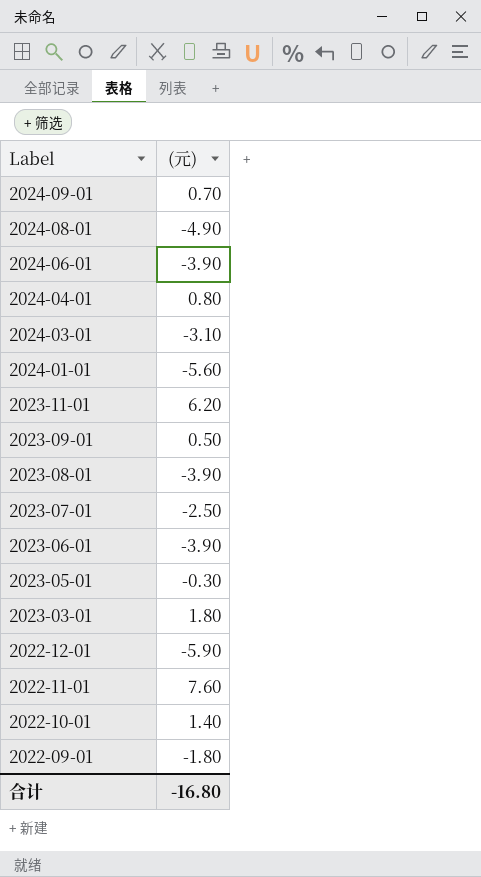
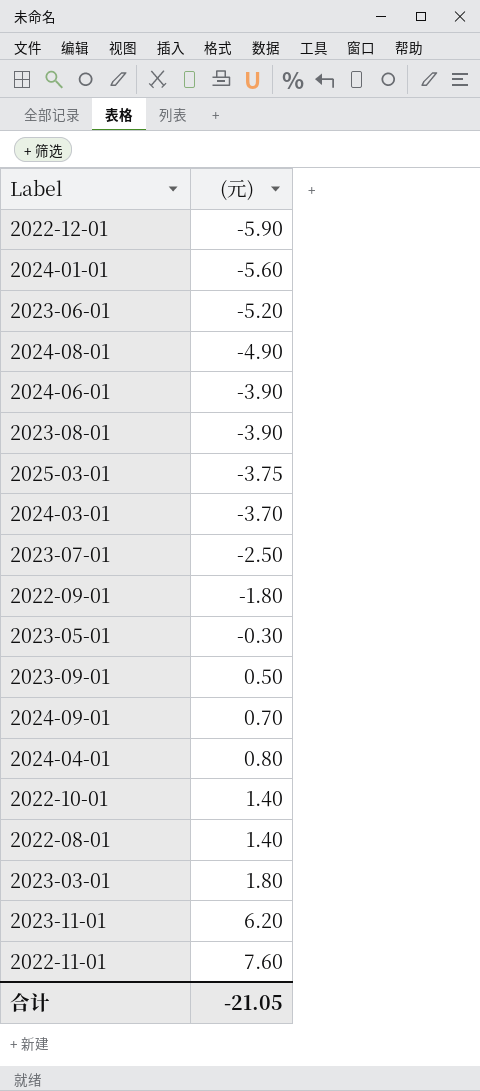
row order: Label descending -> (元) ascending
2023-06-01 | (元): -3.90 -> -5.20
row 2025-03-01: none -> -3.75
2024-03-01 | (元): -3.10 -> -3.70
row 2022-08-01: none -> 1.40
合计 | (元): -16.80 -> -21.05

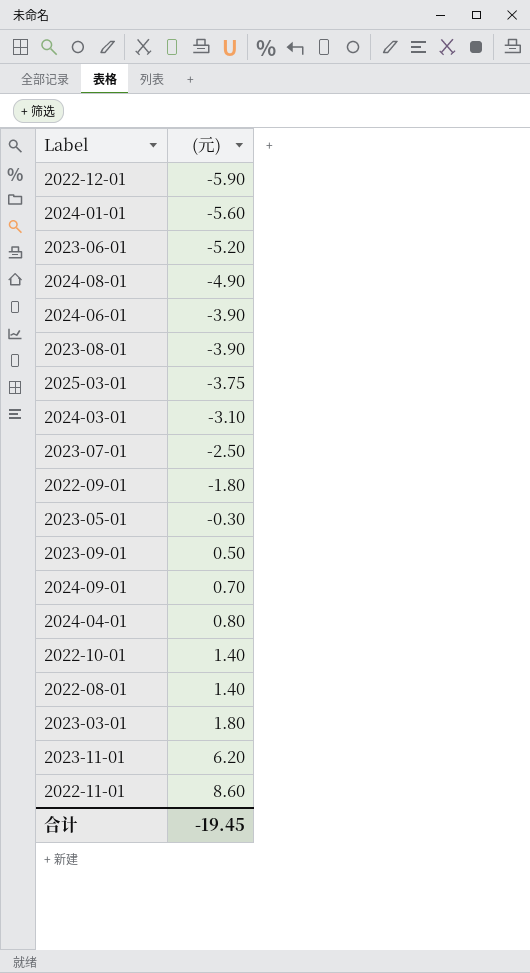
2024-03-01 | (元): -3.70 -> -3.10
2022-11-01 | (元): 7.60 -> 8.60
合计 | (元): -21.05 -> -19.45

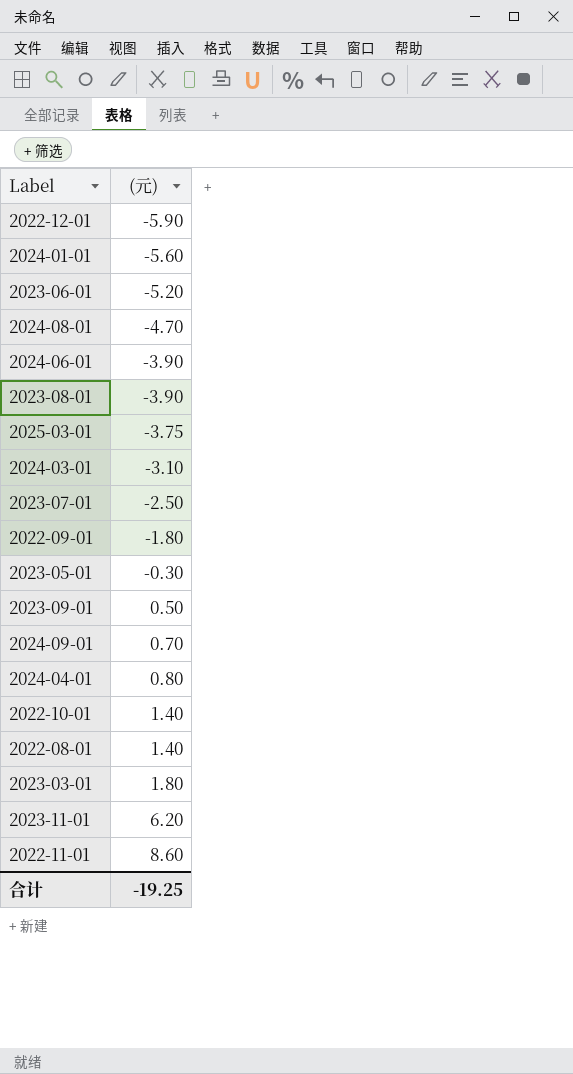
2024-08-01 | (元): -4.90 -> -4.70
合计 | (元): -19.45 -> -19.25

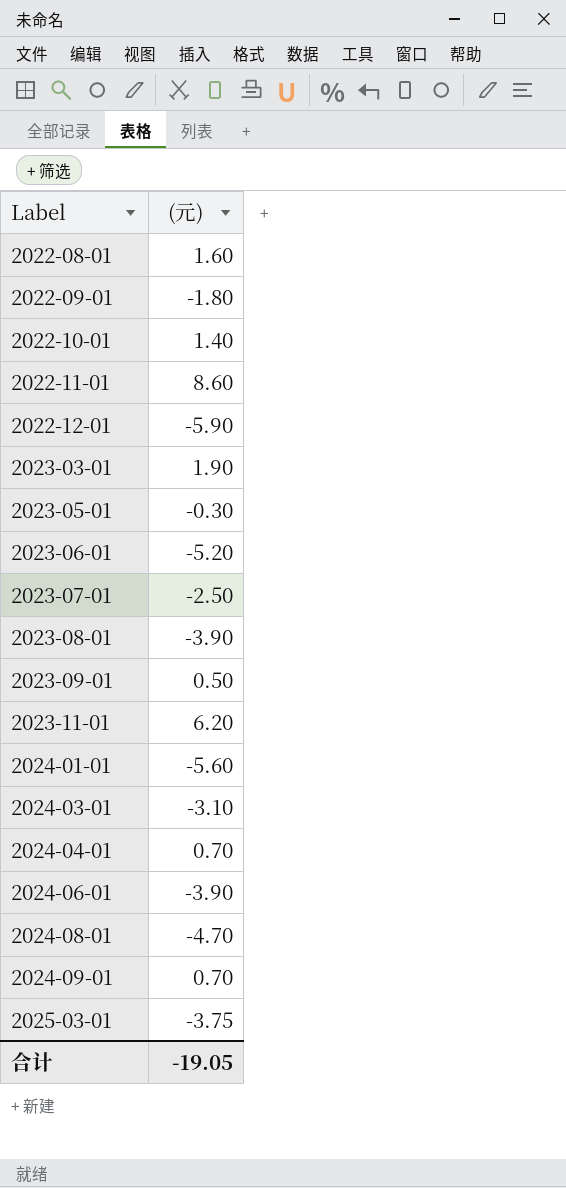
row order: (元) ascending -> Label ascending
2022-08-01 | (元): 1.40 -> 1.60
2023-03-01 | (元): 1.80 -> 1.90
2024-04-01 | (元): 0.80 -> 0.70
合计 | (元): -19.25 -> -19.05

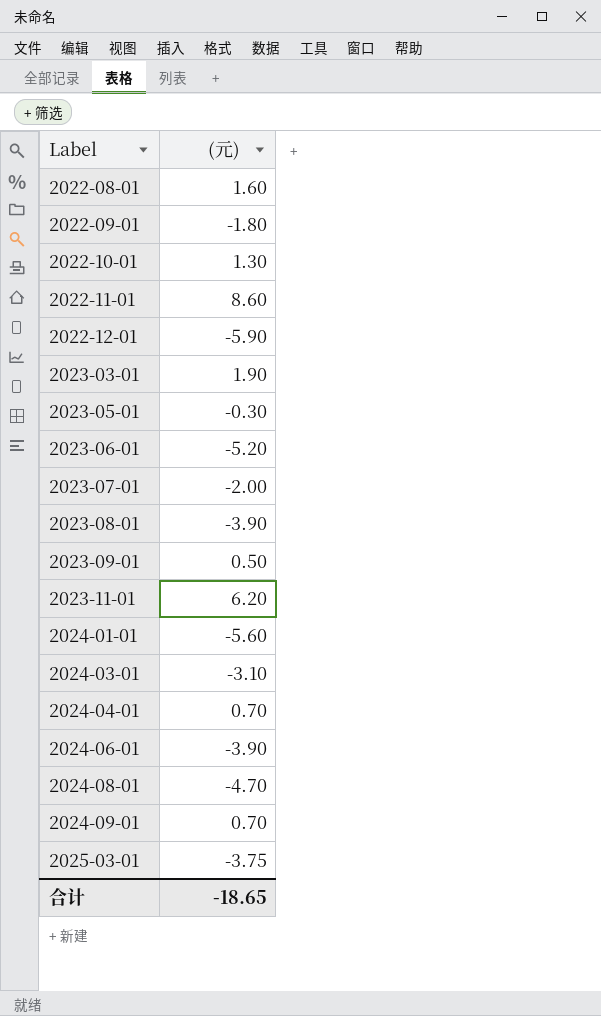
2022-10-01 | (元): 1.40 -> 1.30
2023-07-01 | (元): -2.50 -> -2.00
合计 | (元): -19.05 -> -18.65

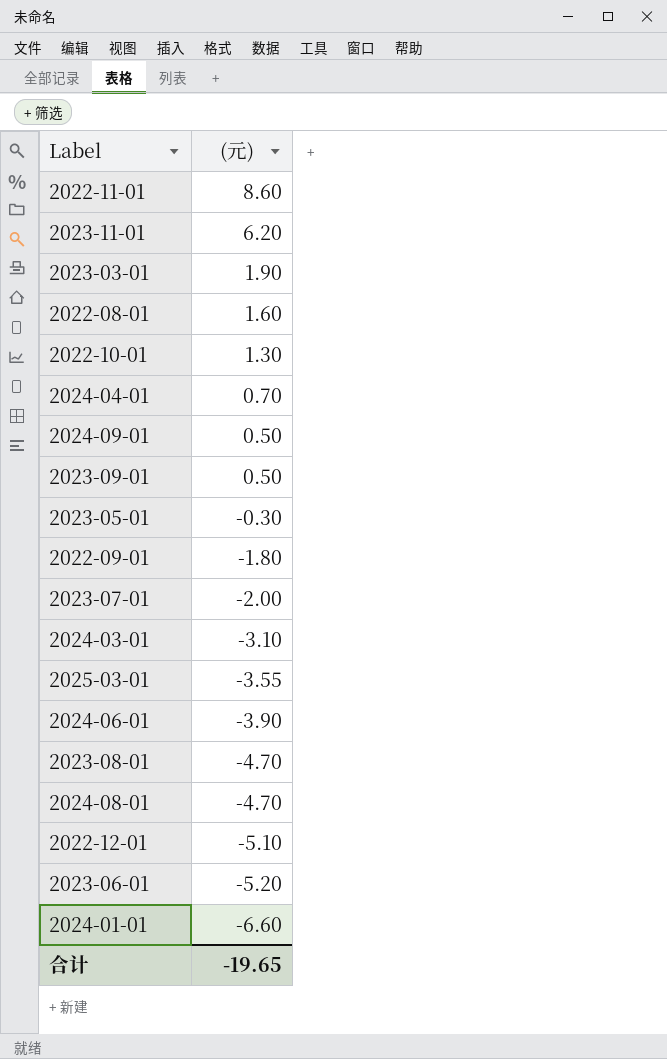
row order: Label ascending -> (元) descending
2024-09-01 | (元): 0.70 -> 0.50
2025-03-01 | (元): -3.75 -> -3.55
2023-08-01 | (元): -3.90 -> -4.70
2022-12-01 | (元): -5.90 -> -5.10
2024-01-01 | (元): -5.60 -> -6.60
合计 | (元): -18.65 -> -19.65

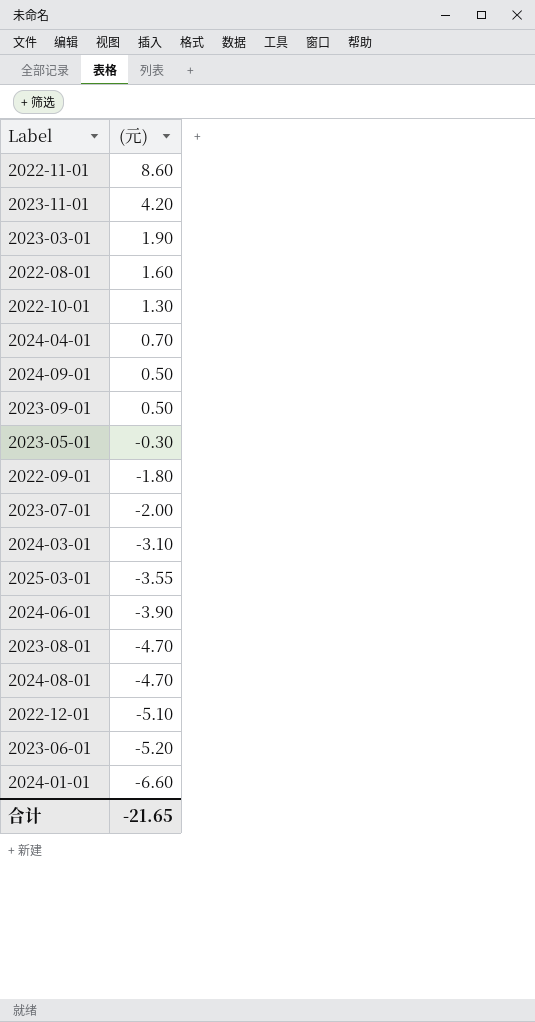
2023-11-01 | (元): 6.20 -> 4.20
合计 | (元): -19.65 -> -21.65

